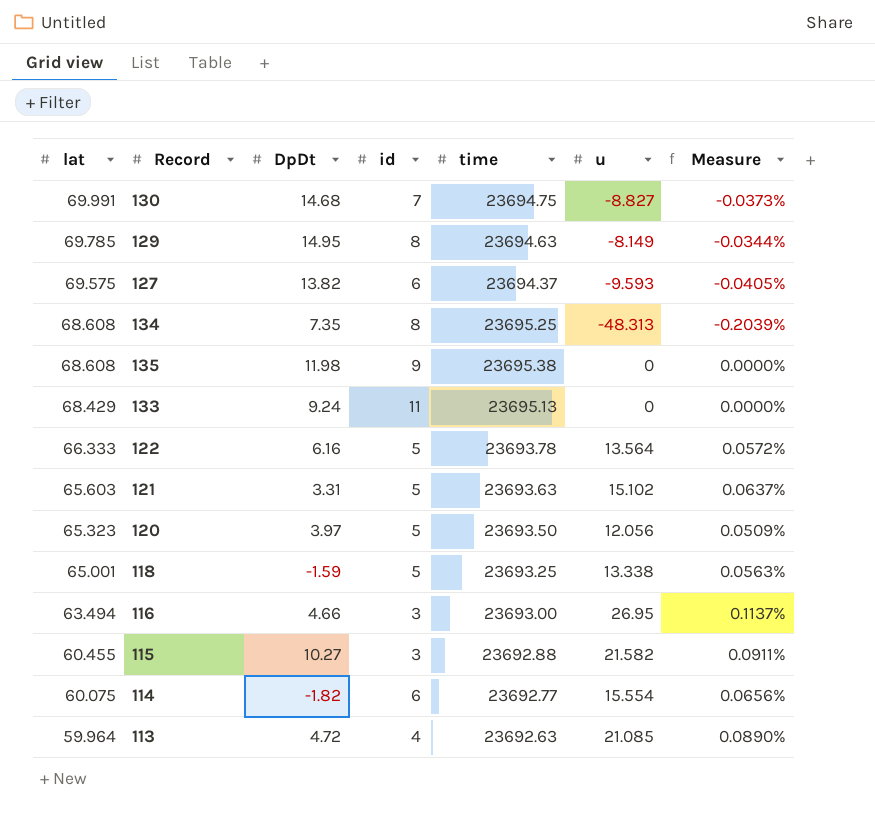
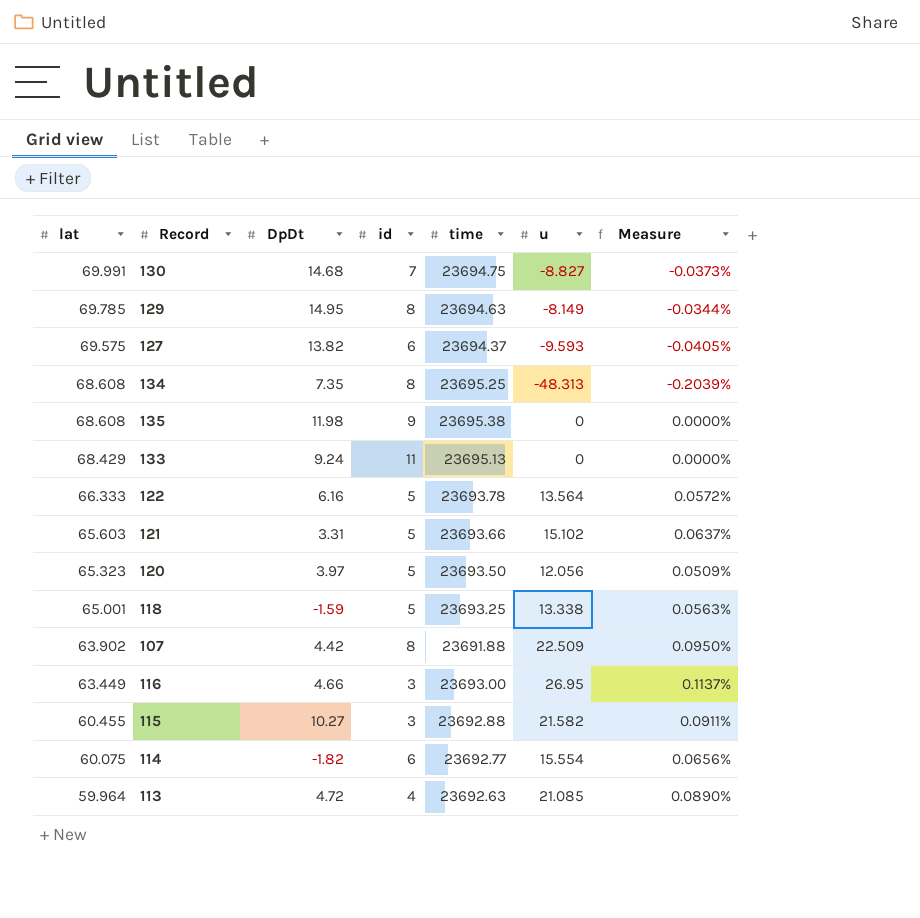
121 | time: 23693.63 -> 23693.66
row 107: none -> 63.902 | 4.42 | 8 | 23691.88 | 22.509 | 0.0950%
116 | lat: 63.494 -> 63.449

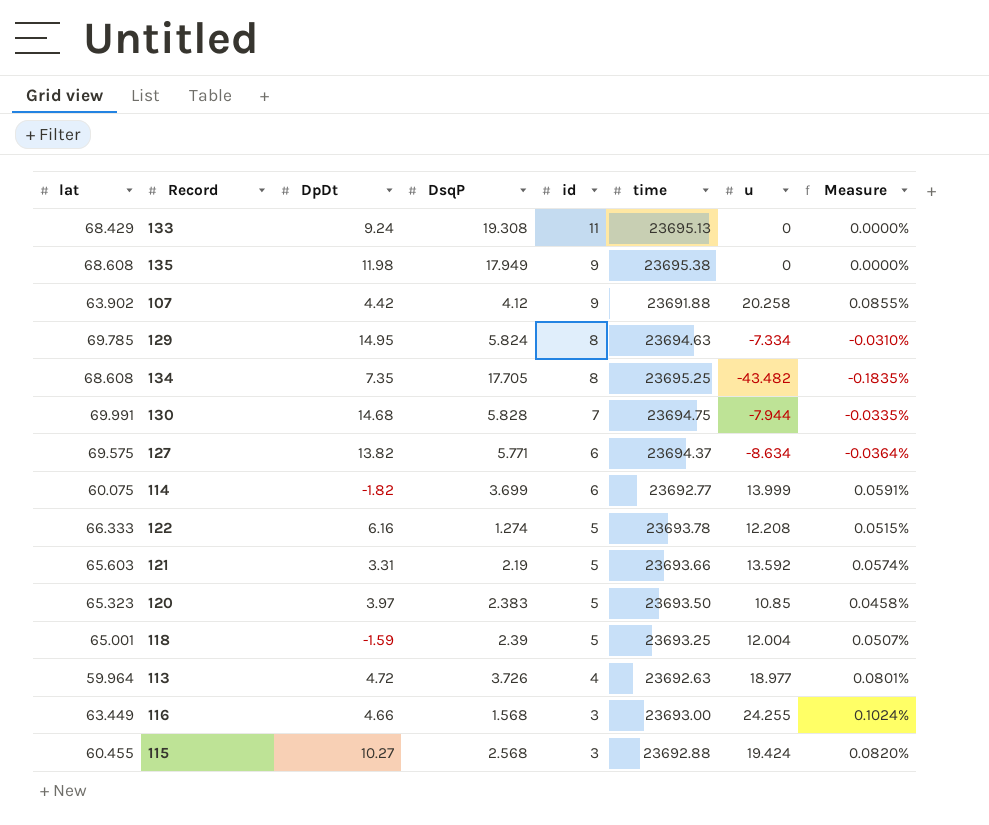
row order: lat descending -> id descending
column DsqP | position: none -> 4
107 | id: 8 -> 9
107 | u: 22.509 -> 20.258
107 | Measure: 0.0950% -> 0.0855%
129 | u: -8.149 -> -7.334
129 | Measure: -0.0344% -> -0.0310%
134 | u: -48.313 -> -43.482
134 | Measure: -0.2039% -> -0.1835%
130 | u: -8.827 -> -7.944
130 | Measure: -0.0373% -> -0.0335%
127 | u: -9.593 -> -8.634
127 | Measure: -0.0405% -> -0.0364%
114 | u: 15.554 -> 13.999
114 | Measure: 0.0656% -> 0.0591%
122 | u: 13.564 -> 12.208
122 | Measure: 0.0572% -> 0.0515%
121 | u: 15.102 -> 13.592
121 | Measure: 0.0637% -> 0.0574%
120 | u: 12.056 -> 10.85
120 | Measure: 0.0509% -> 0.0458%
118 | u: 13.338 -> 12.004
118 | Measure: 0.0563% -> 0.0507%
113 | u: 21.085 -> 18.977
113 | Measure: 0.0890% -> 0.0801%
116 | u: 26.95 -> 24.255
116 | Measure: 0.1137% -> 0.1024%
115 | u: 21.582 -> 19.424
115 | Measure: 0.0911% -> 0.0820%

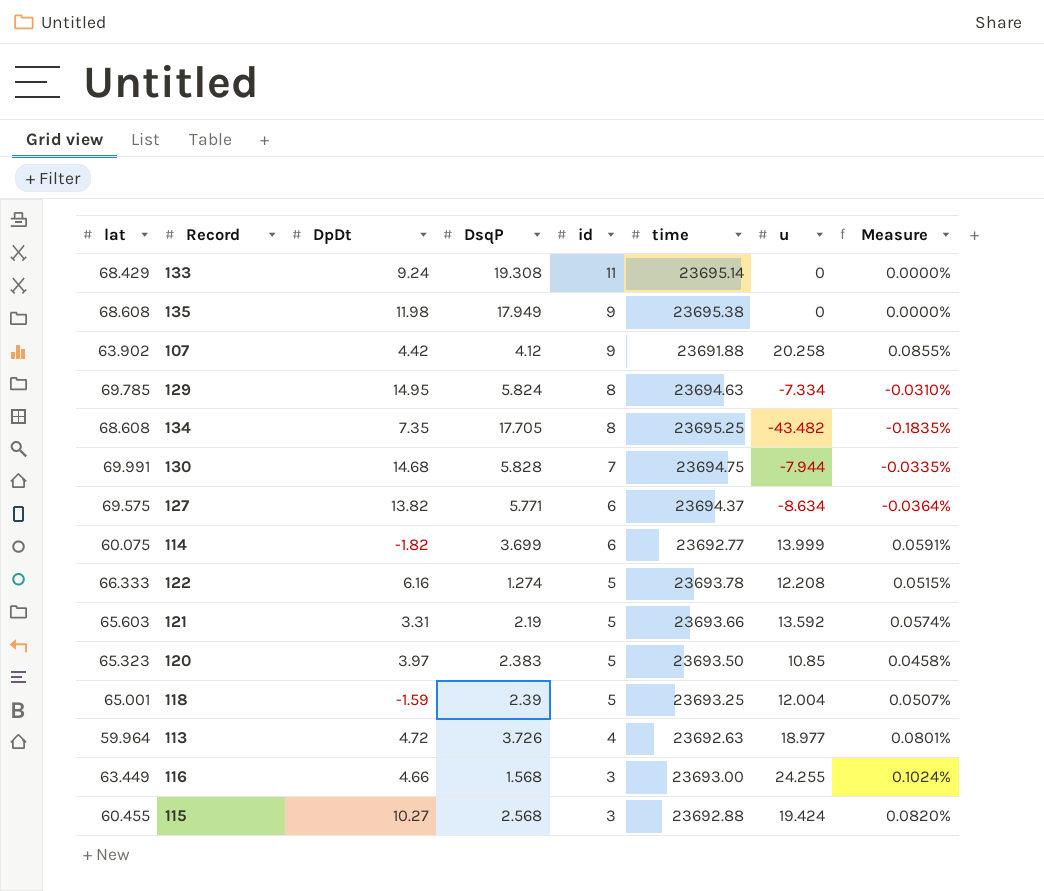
133 | time: 23695.13 -> 23695.14

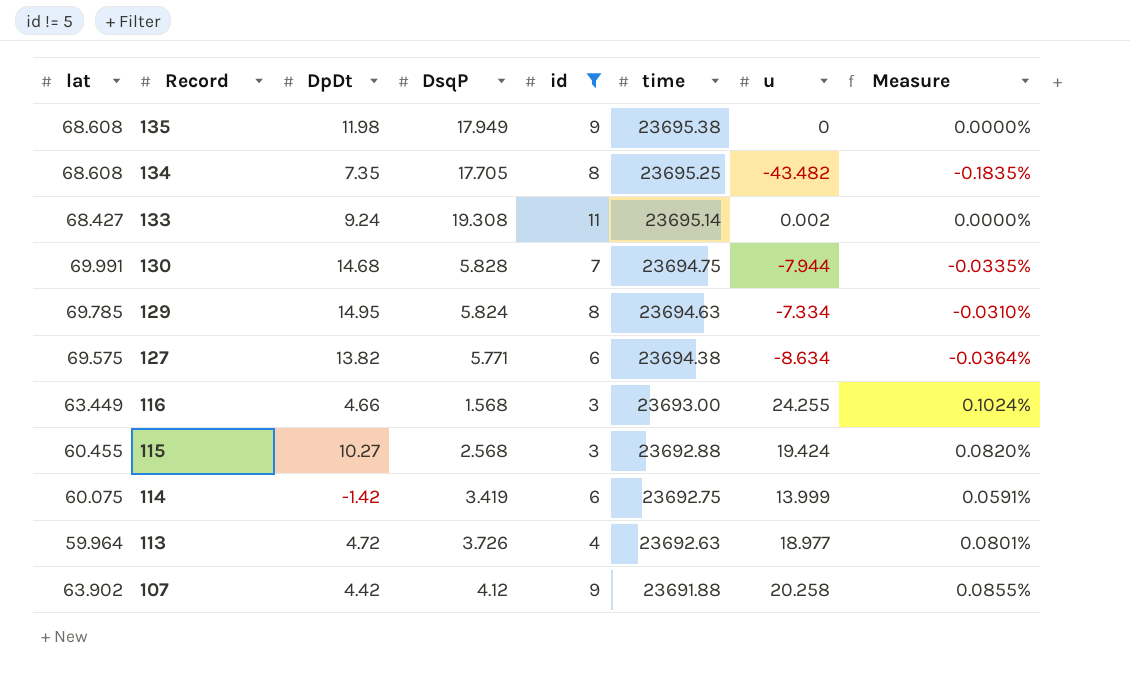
filter: none -> id != 5
row order: id descending -> Record descending
133 | lat: 68.429 -> 68.427
133 | u: 0 -> 0.002
127 | time: 23694.37 -> 23694.38
114 | DpDt: -1.82 -> -1.42
114 | DsqP: 3.699 -> 3.419
114 | time: 23692.77 -> 23692.75

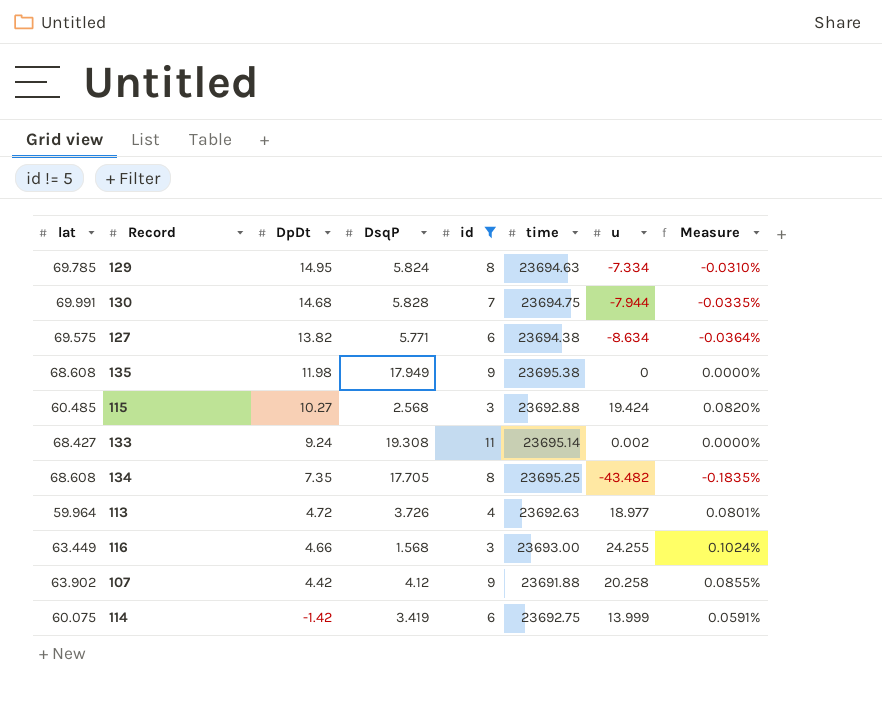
row order: Record descending -> DpDt descending
115 | lat: 60.455 -> 60.485

